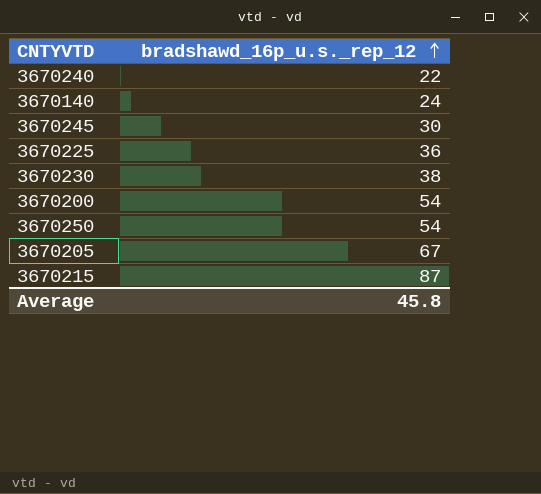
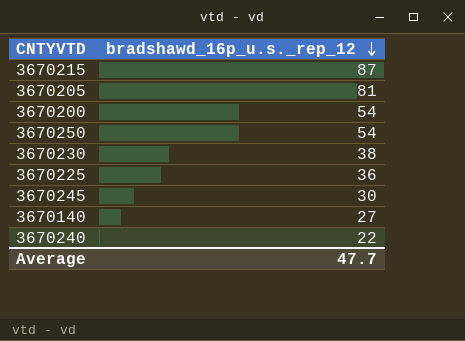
row order: bradshawd_16p_u.s._rep_12 ascending -> bradshawd_16p_u.s._rep_12 descending
3670205 | bradshawd_16p_u.s._rep_12: 67 -> 81
3670140 | bradshawd_16p_u.s._rep_12: 24 -> 27
Average | bradshawd_16p_u.s._rep_12: 45.8 -> 47.7

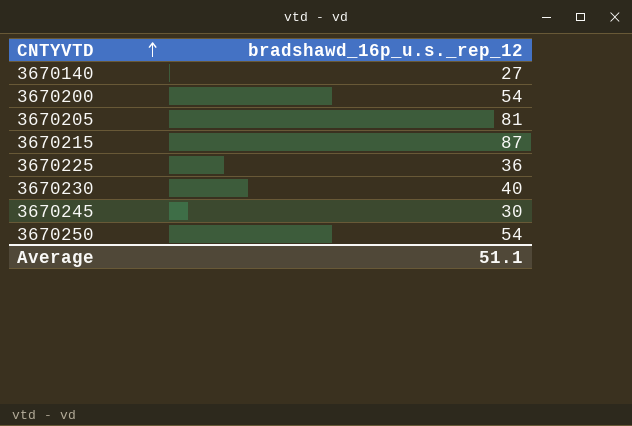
row order: bradshawd_16p_u.s._rep_12 descending -> CNTYVTD ascending
row 3670240: 22 -> none
3670230 | bradshawd_16p_u.s._rep_12: 38 -> 40
Average | bradshawd_16p_u.s._rep_12: 47.7 -> 51.1

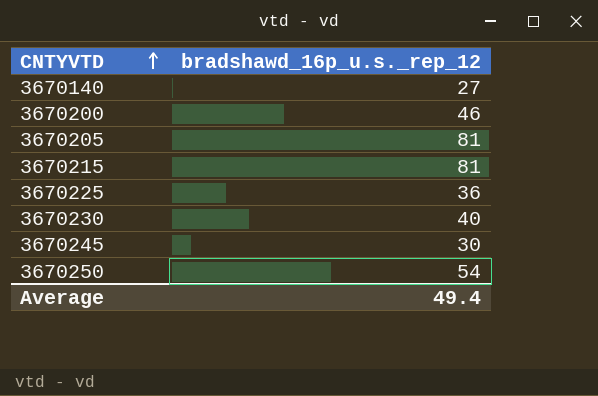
3670200 | bradshawd_16p_u.s._rep_12: 54 -> 46
3670215 | bradshawd_16p_u.s._rep_12: 87 -> 81
Average | bradshawd_16p_u.s._rep_12: 51.1 -> 49.4

